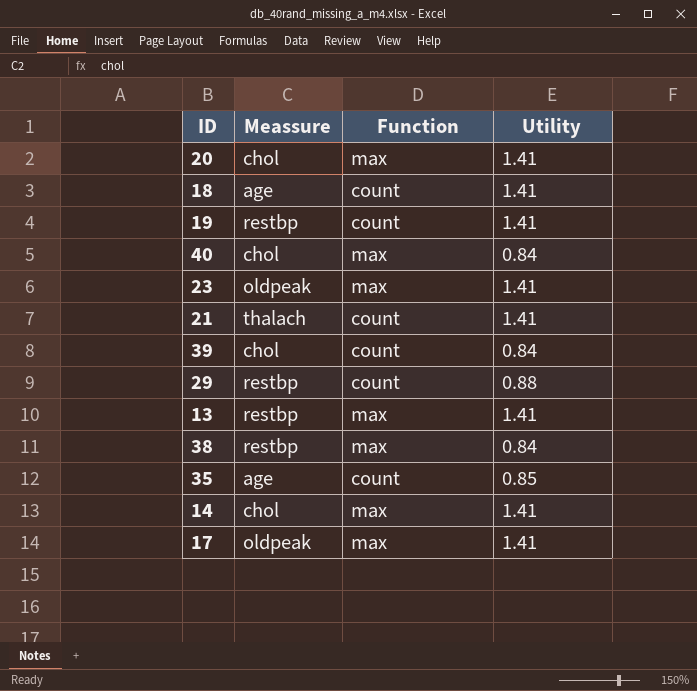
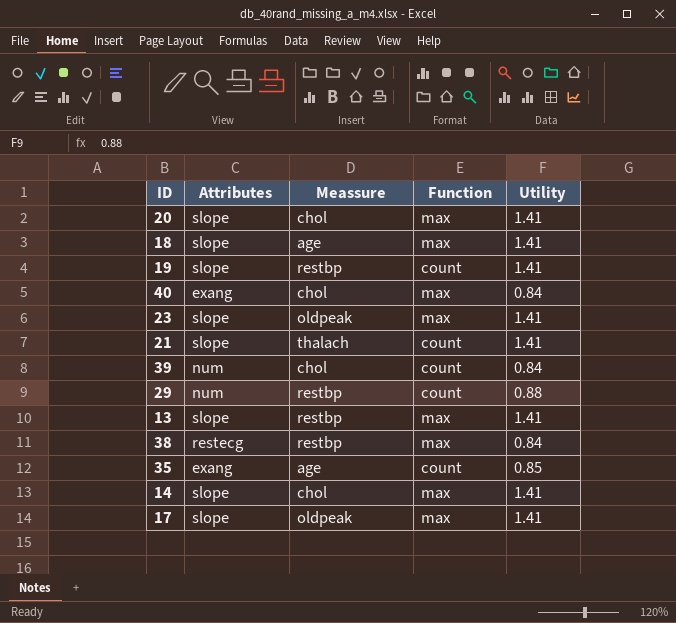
column Attributes | position: none -> 2
18 | Function: count -> max

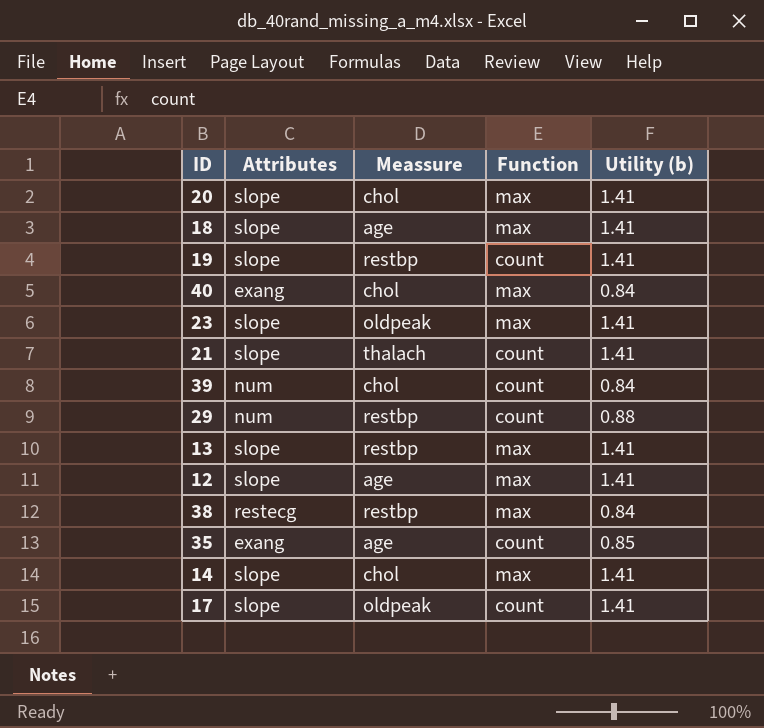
column name: Utility -> Utility (b)
row 12: none -> slope | age | max | 1.41
17 | Function: max -> count

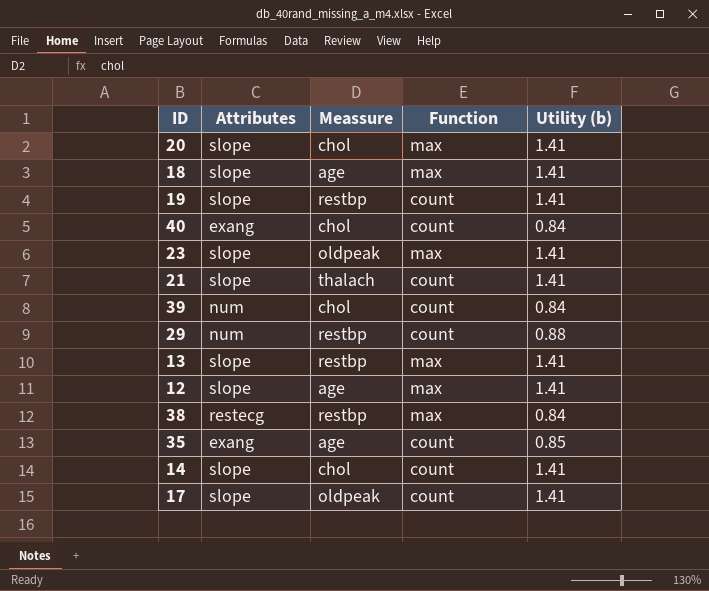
40 | Function: max -> count
14 | Function: max -> count

